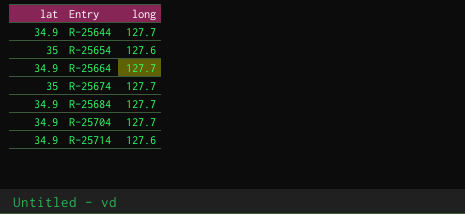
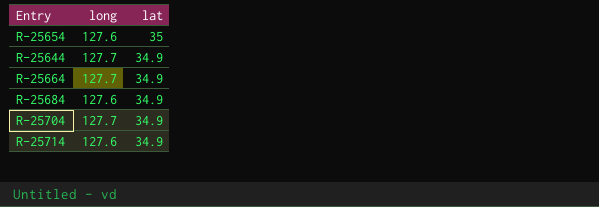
row order: Entry ascending -> lat descending
column lat | position: 1 -> 3
row R-25674: 35 | 127.7 -> none
R-25684 | long: 127.7 -> 127.6

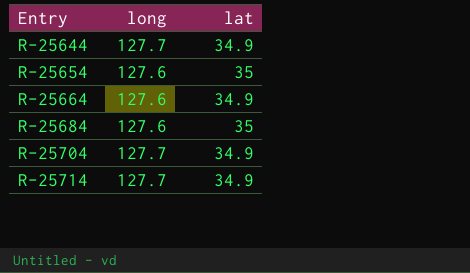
row order: lat descending -> Entry ascending
R-25664 | long: 127.7 -> 127.6
R-25684 | lat: 34.9 -> 35
R-25714 | long: 127.6 -> 127.7

